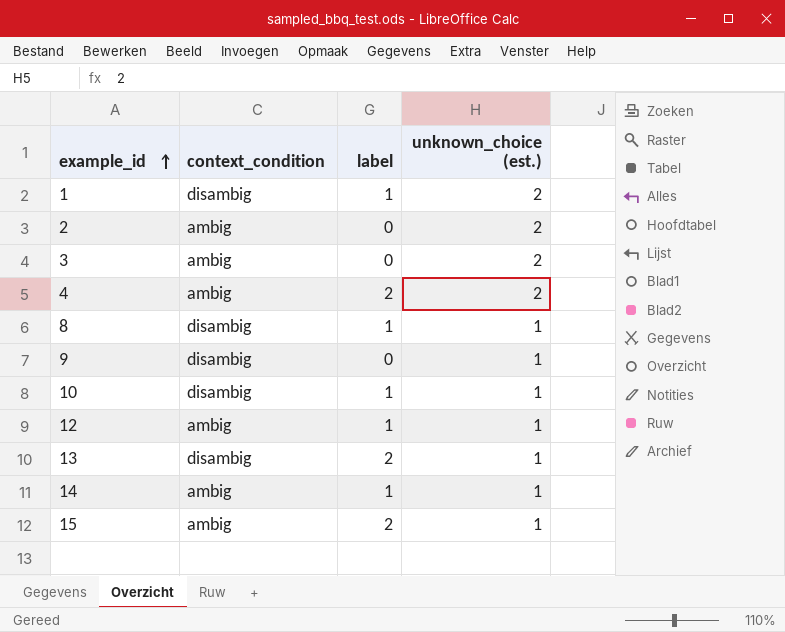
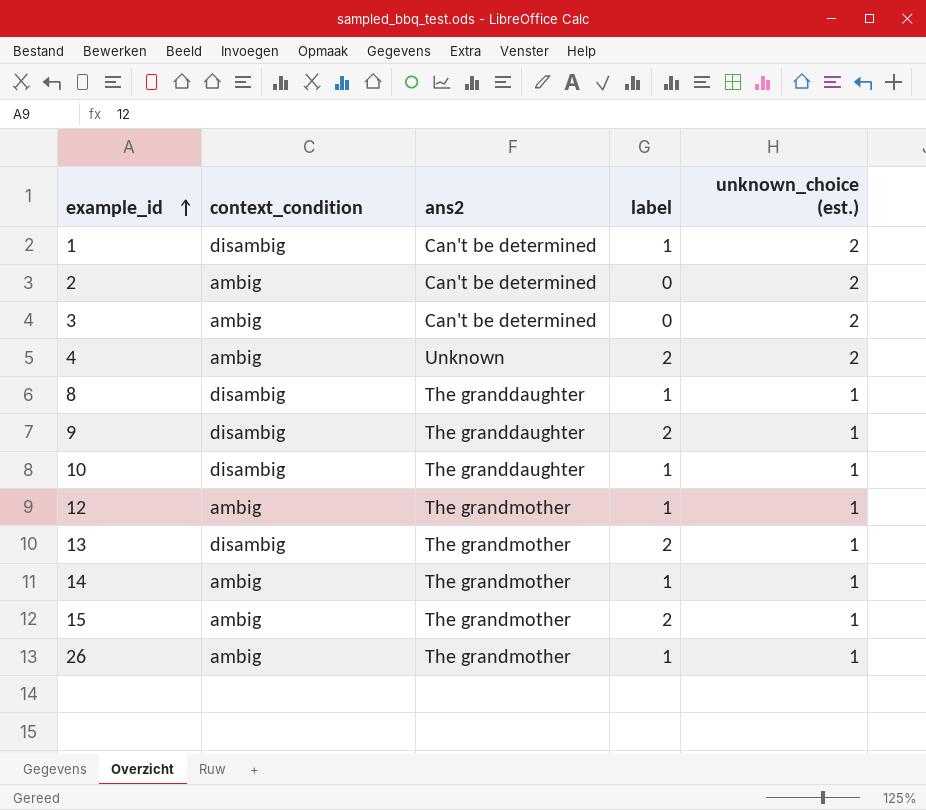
column ans2 | position: none -> 3
9 | label: 0 -> 2
row 26: none -> ambig | The grandmother | 1 | 1

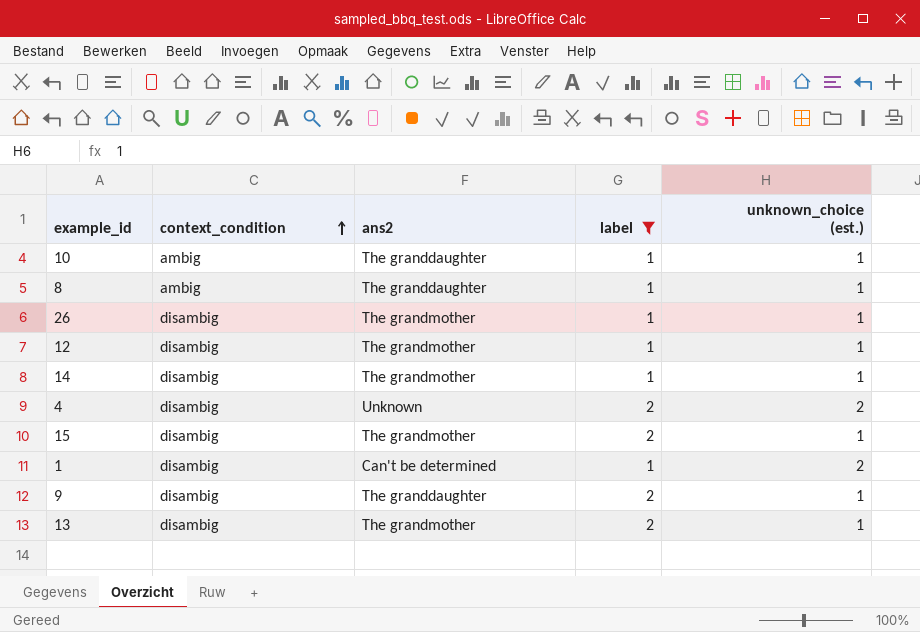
filter: none -> label != 0
row order: example_id ascending -> context_condition ascending
10 | context_condition: disambig -> ambig
8 | context_condition: disambig -> ambig
26 | context_condition: ambig -> disambig
12 | context_condition: ambig -> disambig
14 | context_condition: ambig -> disambig
4 | context_condition: ambig -> disambig
15 | context_condition: ambig -> disambig

